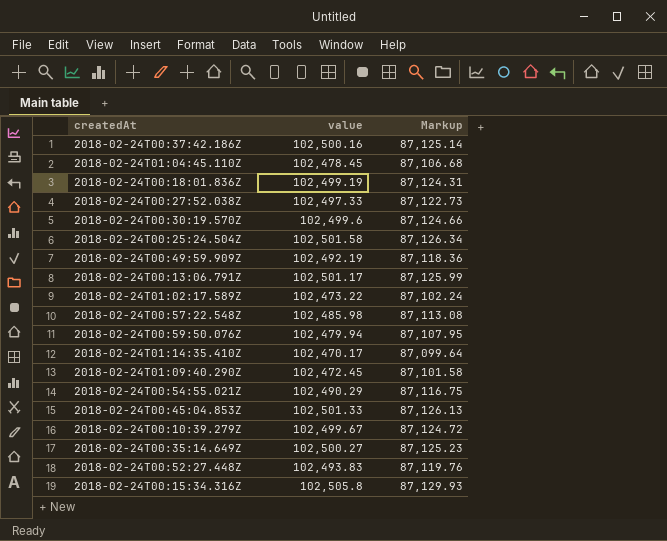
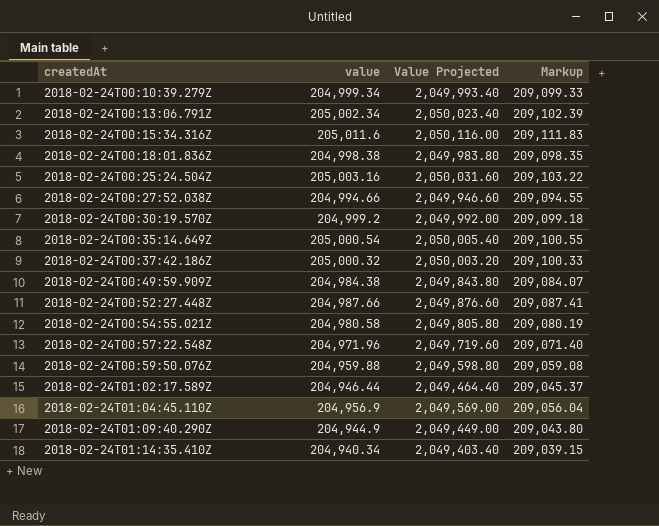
row order: none -> createdAt ascending
column Value Projected | formula: none -> [value] * 10
column Markup | formula: [value] * 0.85 -> [value] * 1.02
row 2018-02-24T00:45:04.853Z: 102,501.33 | 87,126.13 -> none
2018-02-24T00:10:39.279Z | value: 102,499.67 -> 204,999.34
2018-02-24T00:13:06.791Z | value: 102,501.17 -> 205,002.34
2018-02-24T00:15:34.316Z | value: 102,505.8 -> 205,011.6
2018-02-24T00:18:01.836Z | value: 102,499.19 -> 204,998.38
2018-02-24T00:25:24.504Z | value: 102,501.58 -> 205,003.16
2018-02-24T00:27:52.038Z | value: 102,497.33 -> 204,994.66
2018-02-24T00:30:19.570Z | value: 102,499.6 -> 204,999.2
2018-02-24T00:35:14.649Z | value: 102,500.27 -> 205,000.54
2018-02-24T00:37:42.186Z | value: 102,500.16 -> 205,000.32
2018-02-24T00:49:59.909Z | value: 102,492.19 -> 204,984.38
2018-02-24T00:52:27.448Z | value: 102,493.83 -> 204,987.66
2018-02-24T00:54:55.021Z | value: 102,490.29 -> 204,980.58
2018-02-24T00:57:22.548Z | value: 102,485.98 -> 204,971.96
2018-02-24T00:59:50.076Z | value: 102,479.94 -> 204,959.88
2018-02-24T01:02:17.589Z | value: 102,473.22 -> 204,946.44
2018-02-24T01:04:45.110Z | value: 102,478.45 -> 204,956.9
2018-02-24T01:09:40.290Z | value: 102,472.45 -> 204,944.9
2018-02-24T01:14:35.410Z | value: 102,470.17 -> 204,940.34

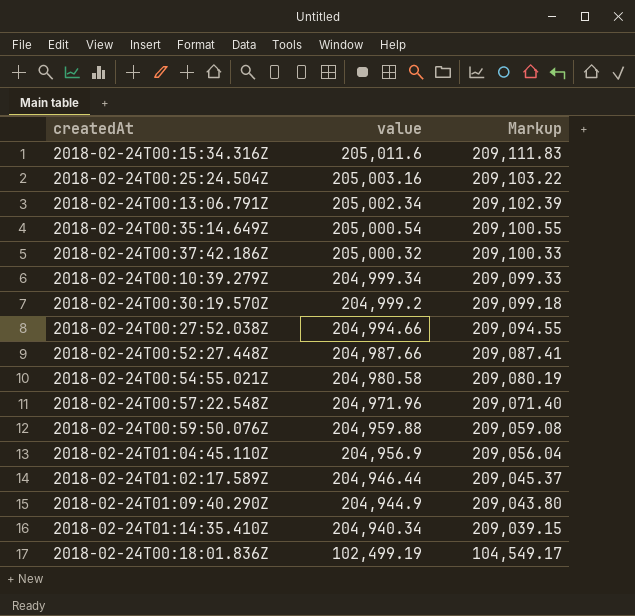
row order: createdAt ascending -> value descending
column Value Projected | formula: [value] * 10 -> none
row 2018-02-24T00:49:59.909Z: 204,984.38 | 2,049,843.80 | 209,084.07 -> none
2018-02-24T00:18:01.836Z | value: 204,998.38 -> 102,499.19
2018-02-24T00:18:01.836Z | Markup: 209,098.35 -> 104,549.17

